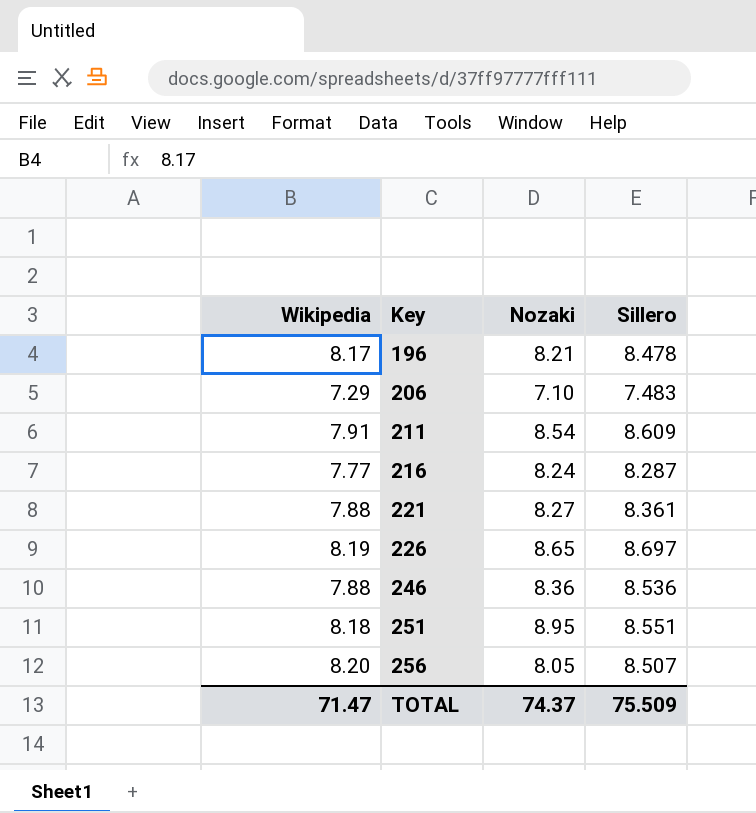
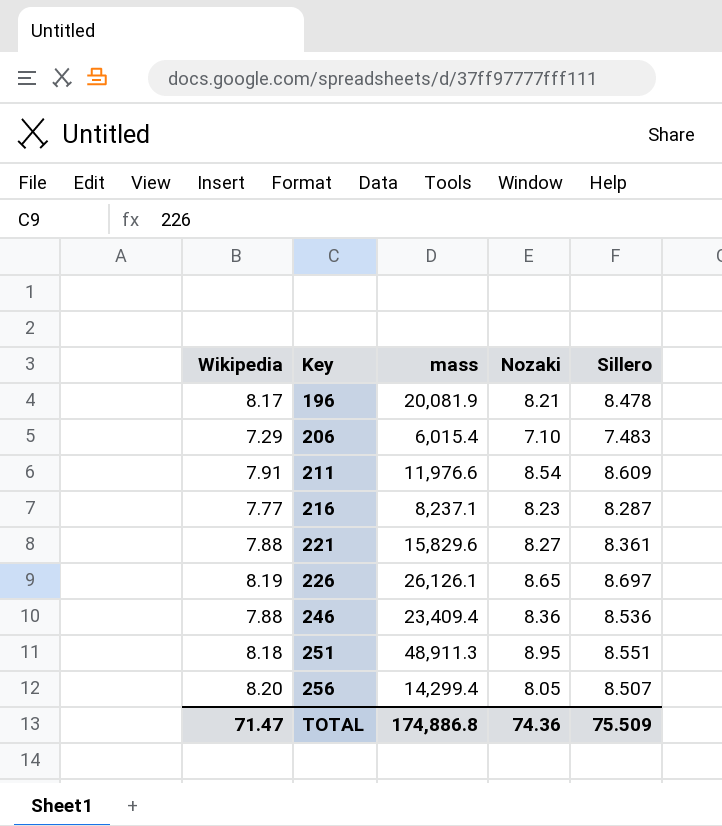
column mass | position: none -> 3
216 | Nozaki: 8.24 -> 8.23
TOTAL | Nozaki: 74.37 -> 74.36

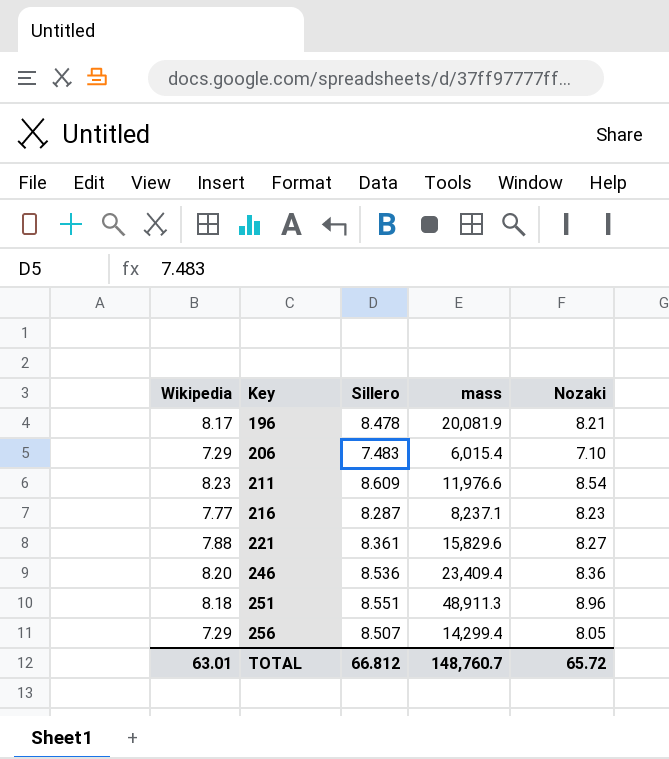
column Sillero | position: 5 -> 3
row 226: 8.19 | 26,126.1 | 8.65 | 8.697 -> none
211 | Wikipedia: 7.91 -> 8.23
246 | Wikipedia: 7.88 -> 8.20
251 | Nozaki: 8.95 -> 8.96
256 | Wikipedia: 8.20 -> 7.29
TOTAL | Wikipedia: 71.47 -> 63.01
TOTAL | Sillero: 75.509 -> 66.812
TOTAL | mass: 174,886.8 -> 148,760.7
TOTAL | Nozaki: 74.36 -> 65.72

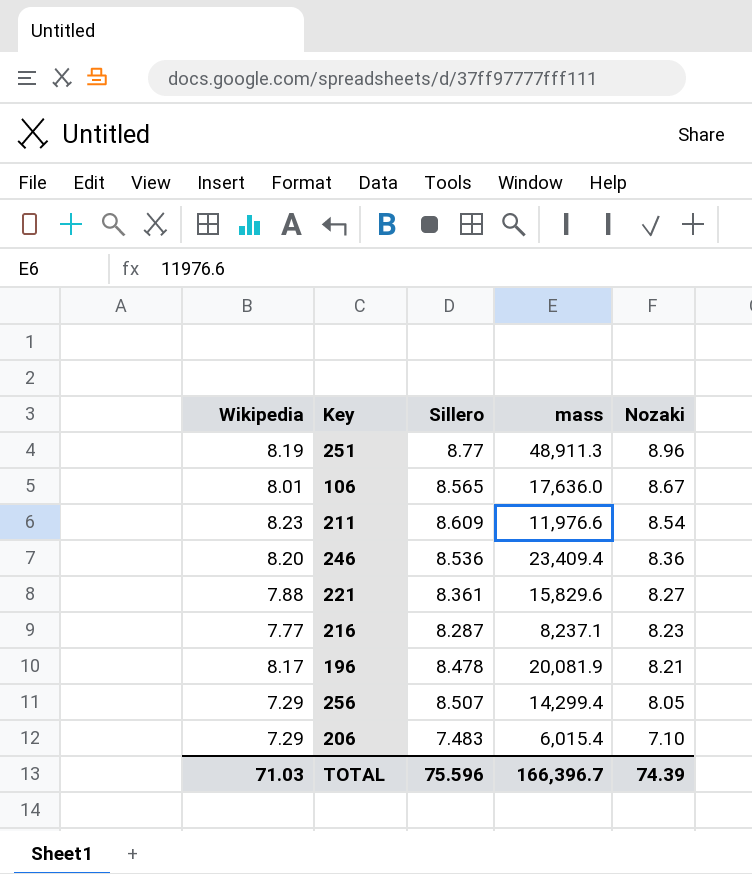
row order: Key ascending -> Nozaki descending
251 | Wikipedia: 8.18 -> 8.19
251 | Sillero: 8.551 -> 8.77
row 106: none -> 8.01 | 8.565 | 17,636.0 | 8.67
TOTAL | Wikipedia: 63.01 -> 71.03
TOTAL | Sillero: 66.812 -> 75.596
TOTAL | mass: 148,760.7 -> 166,396.7
TOTAL | Nozaki: 65.72 -> 74.39

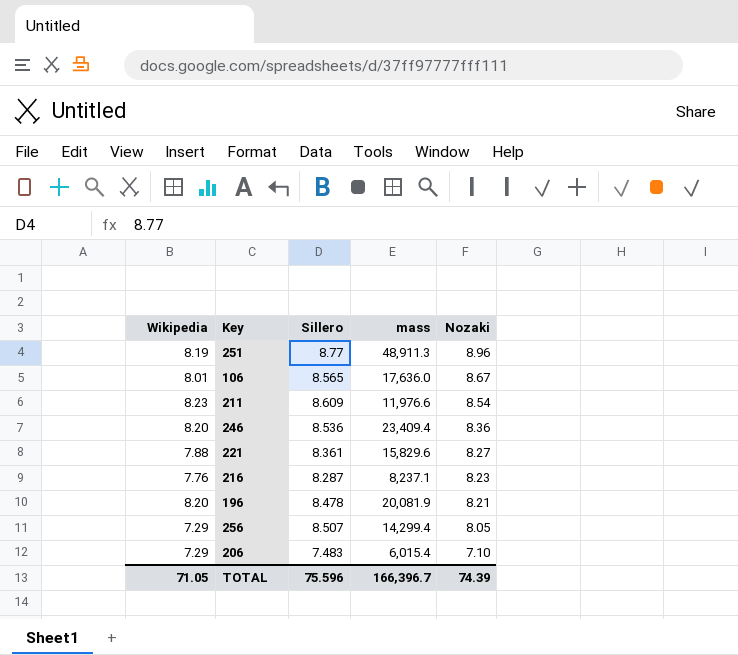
216 | Wikipedia: 7.77 -> 7.76
196 | Wikipedia: 8.17 -> 8.20
TOTAL | Wikipedia: 71.03 -> 71.05

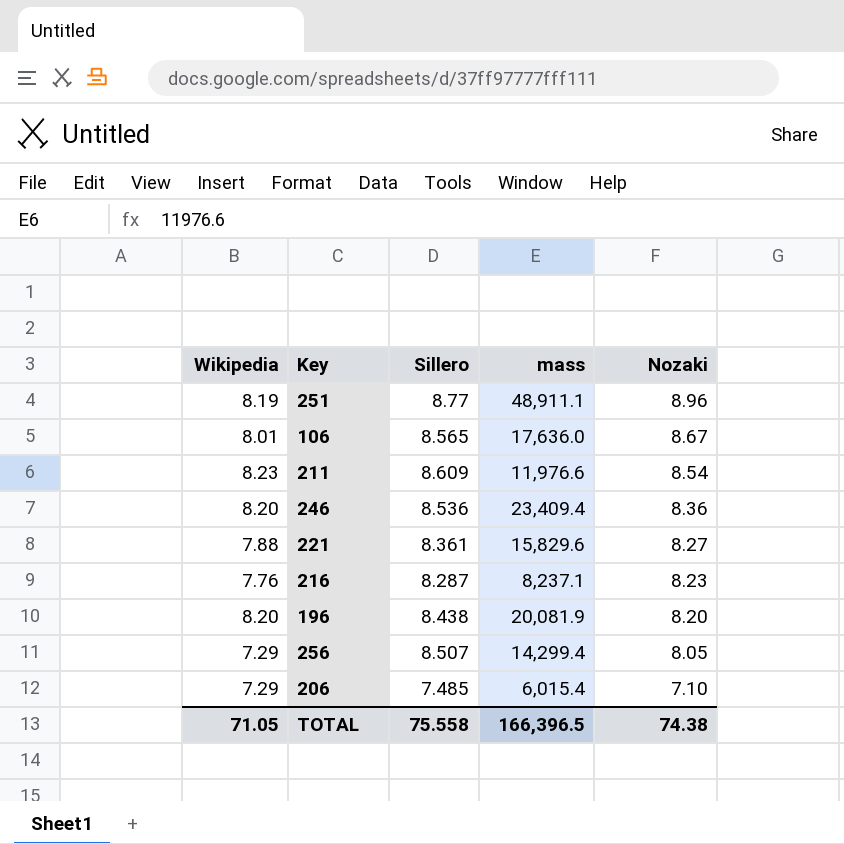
251 | mass: 48,911.3 -> 48,911.1
196 | Sillero: 8.478 -> 8.438
196 | Nozaki: 8.21 -> 8.20
206 | Sillero: 7.483 -> 7.485
TOTAL | Sillero: 75.596 -> 75.558
TOTAL | mass: 166,396.7 -> 166,396.5
TOTAL | Nozaki: 74.39 -> 74.38

